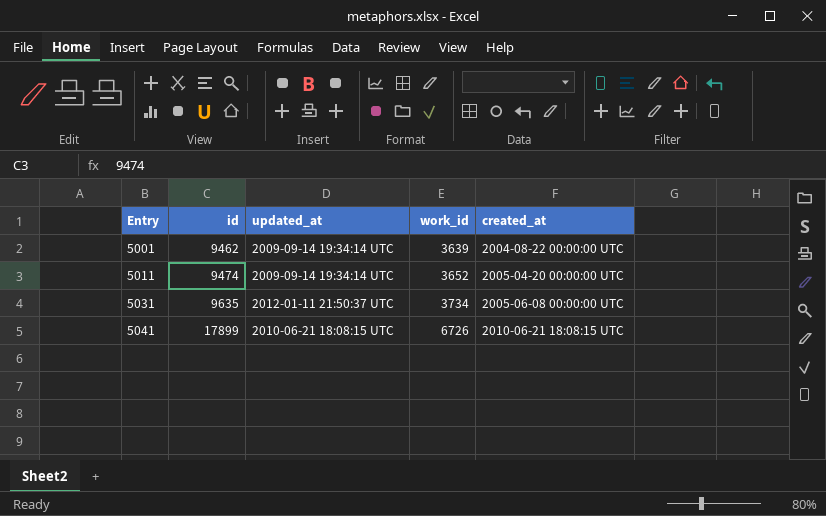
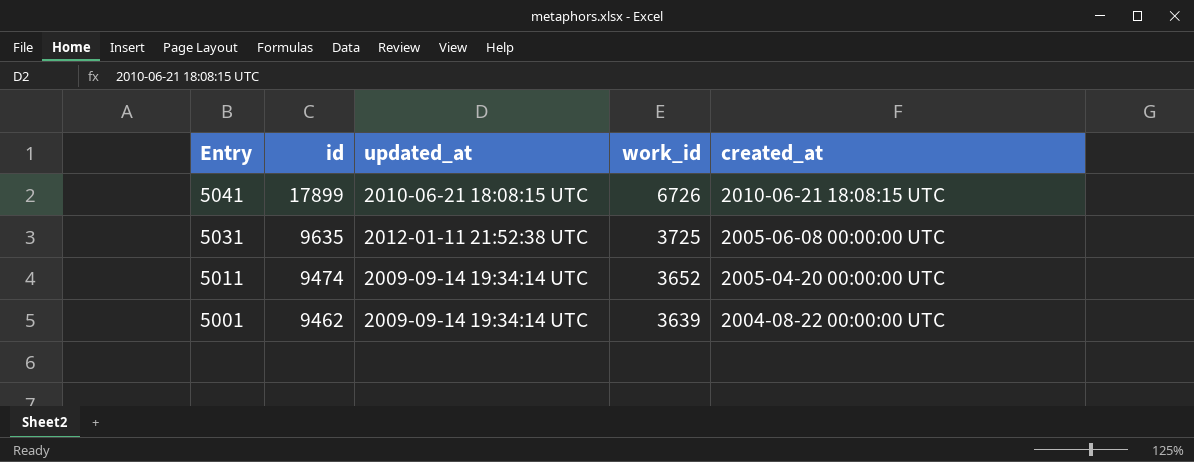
row order: Entry ascending -> Entry descending
5031 | updated_at: 2012-01-11 21:50:37 UTC -> 2012-01-11 21:52:38 UTC
5031 | work_id: 3734 -> 3725

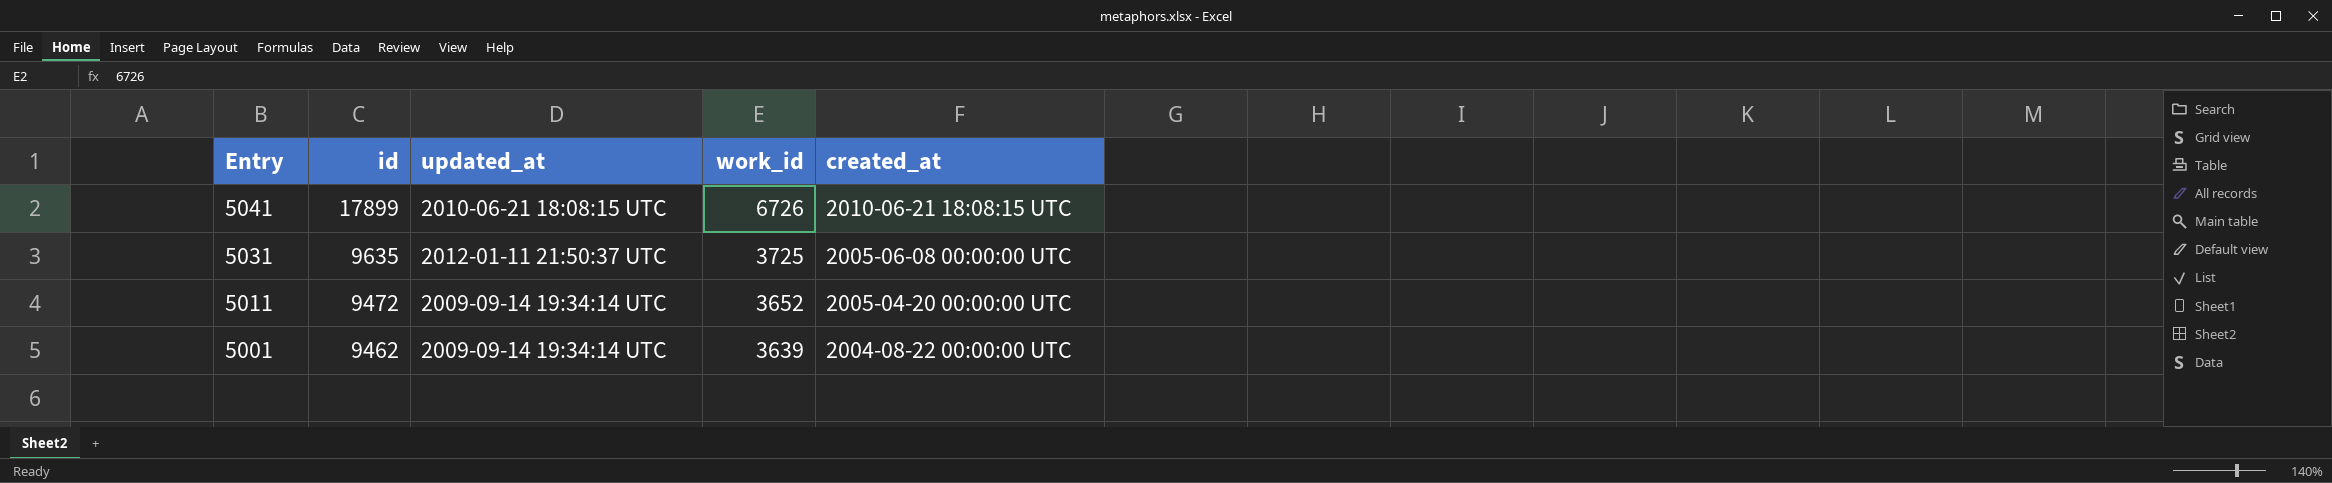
5031 | updated_at: 2012-01-11 21:52:38 UTC -> 2012-01-11 21:50:37 UTC
5011 | id: 9474 -> 9472

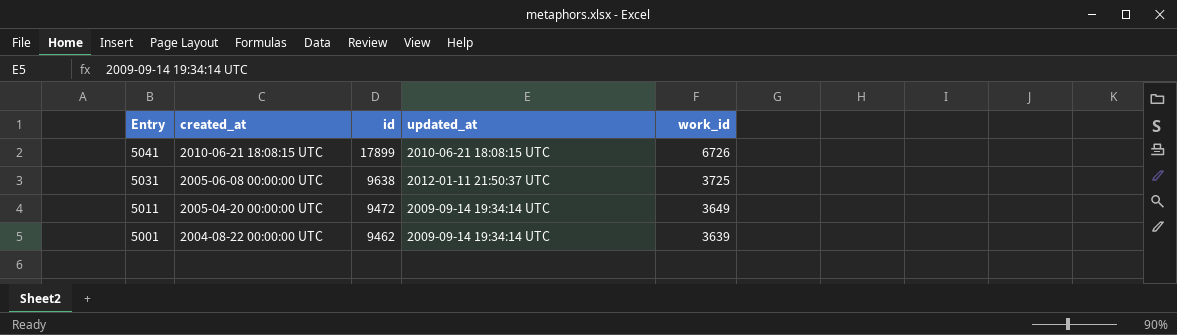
column created_at | position: 5 -> 2
5031 | id: 9635 -> 9638
5011 | work_id: 3652 -> 3649

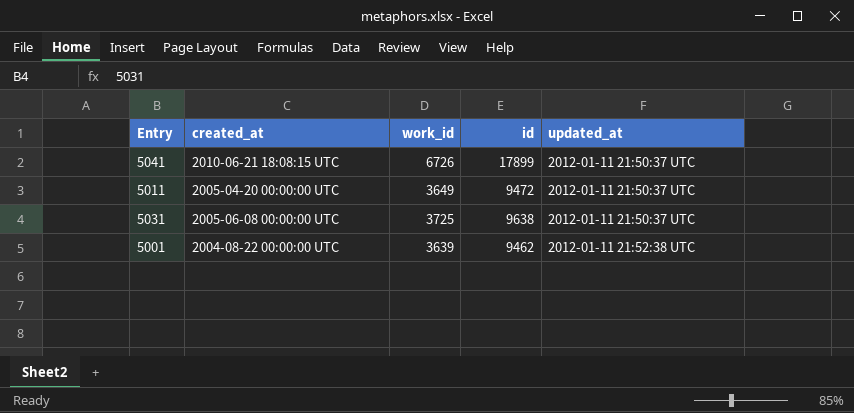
row order: Entry descending -> updated_at ascending
column work_id | position: 5 -> 3
5041 | updated_at: 2010-06-21 18:08:15 UTC -> 2012-01-11 21:50:37 UTC
5011 | updated_at: 2009-09-14 19:34:14 UTC -> 2012-01-11 21:50:37 UTC
5001 | updated_at: 2009-09-14 19:34:14 UTC -> 2012-01-11 21:52:38 UTC

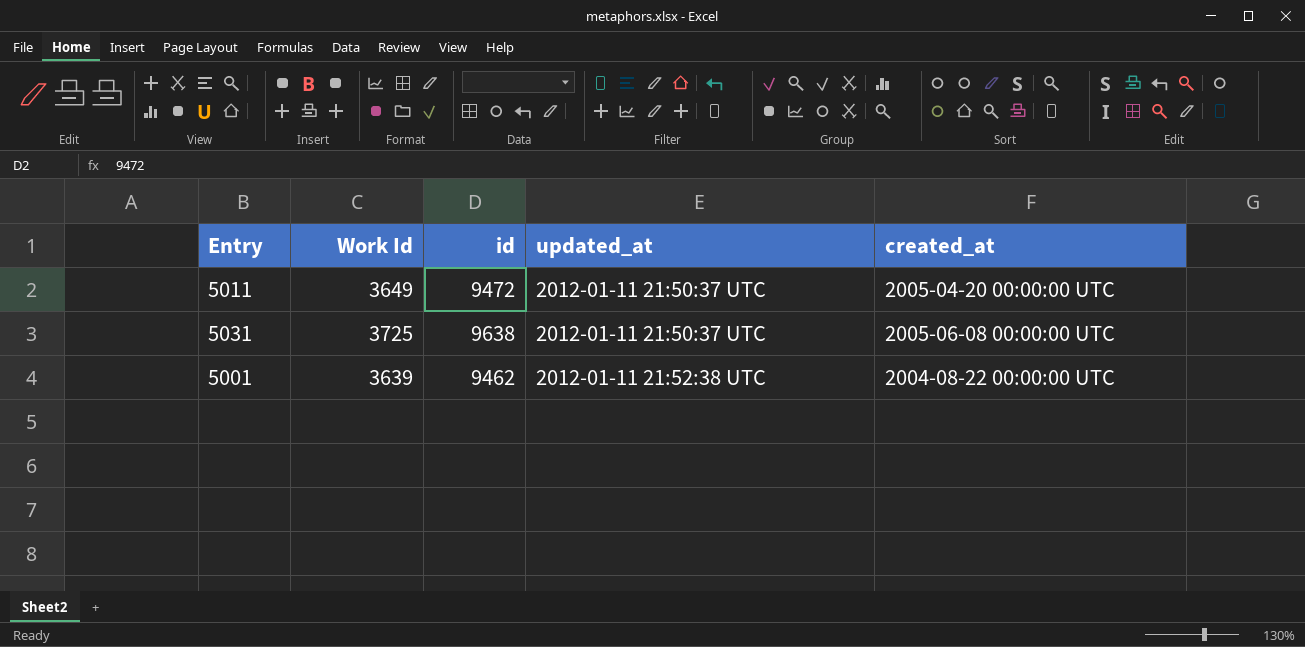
column name: work_id -> Work Id
column created_at | position: 2 -> 5
row 5041: 2010-06-21 18:08:15 UTC | 6726 | 17899 | 2012-01-11 21:50:37 UTC -> none

